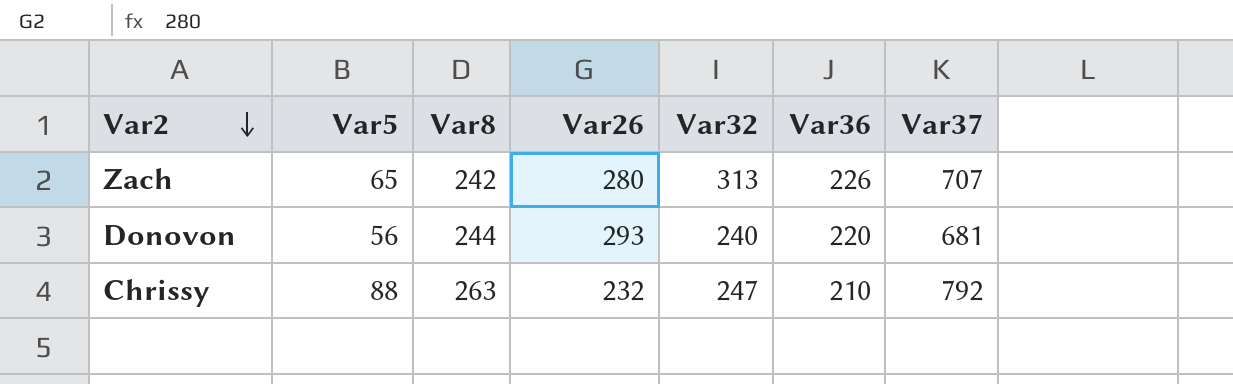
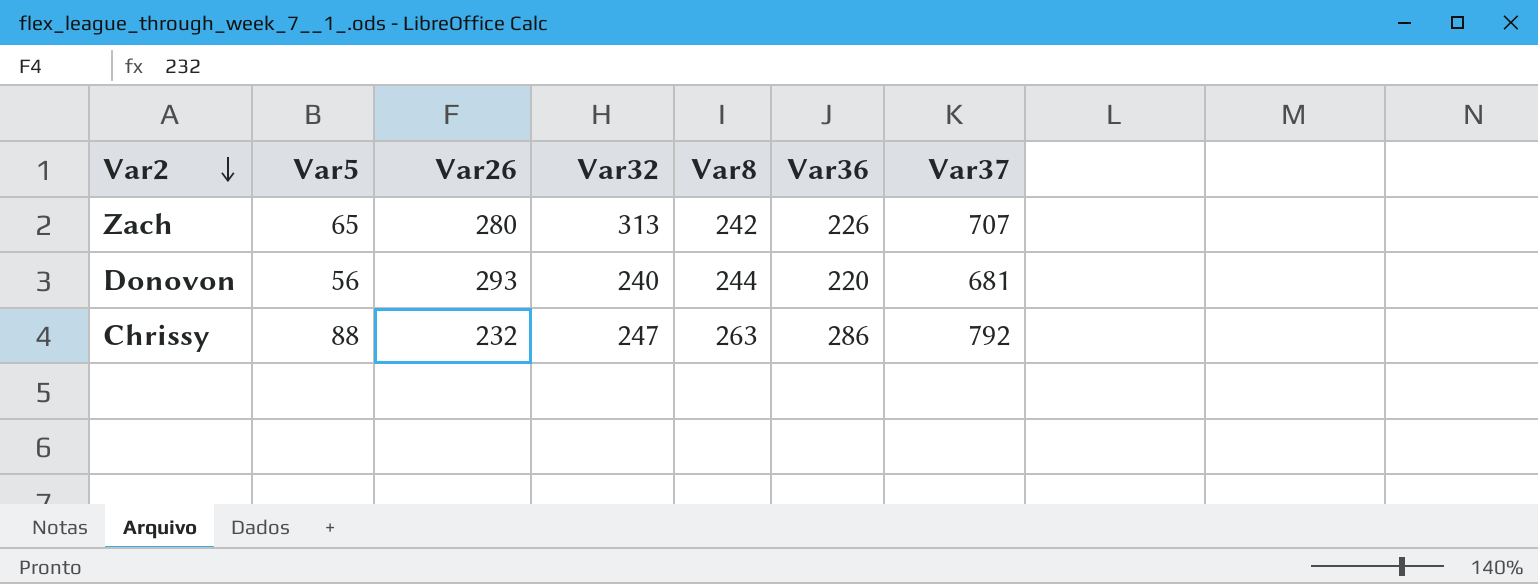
column Var8 | position: 3 -> 5
Chrissy | Var36: 210 -> 286

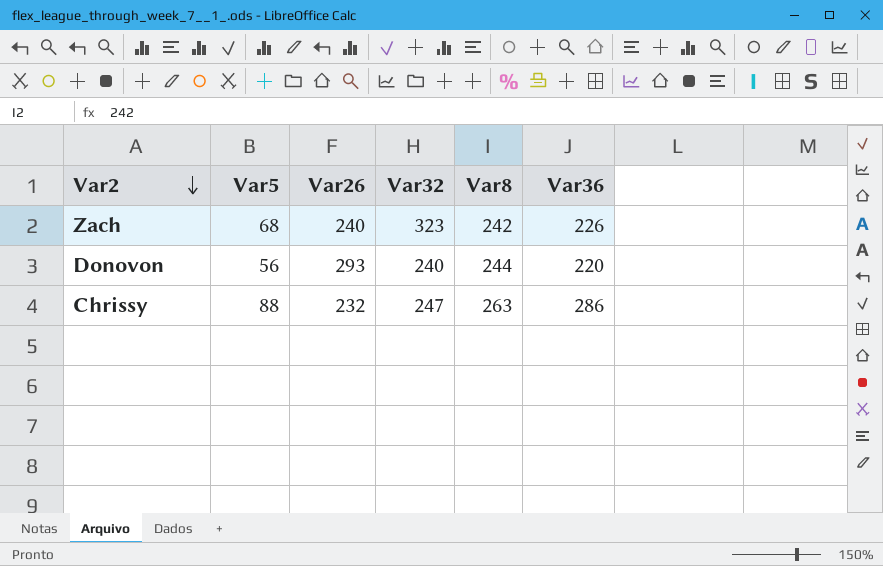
column Var37 | position: 7 -> none
Zach | Var5: 65 -> 68
Zach | Var26: 280 -> 240
Zach | Var32: 313 -> 323

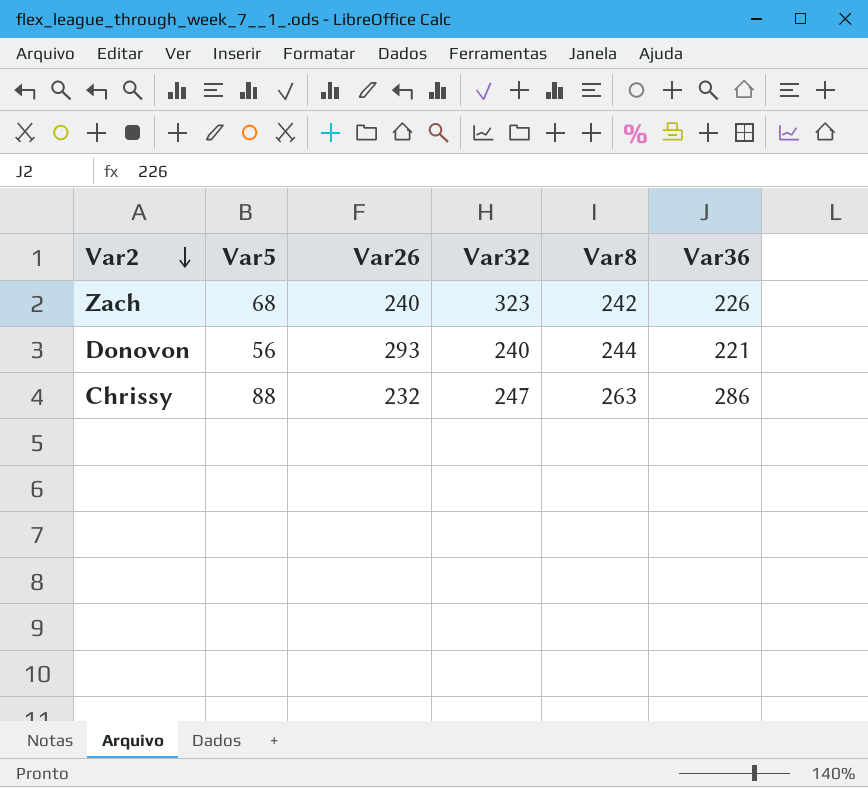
Donovon | Var36: 220 -> 221

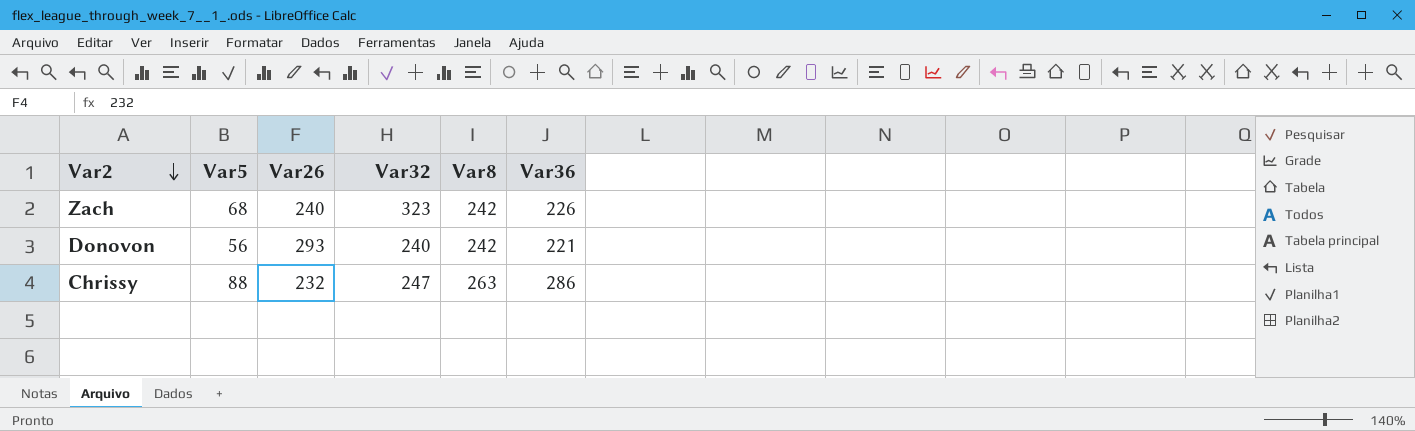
Donovon | Var8: 244 -> 242

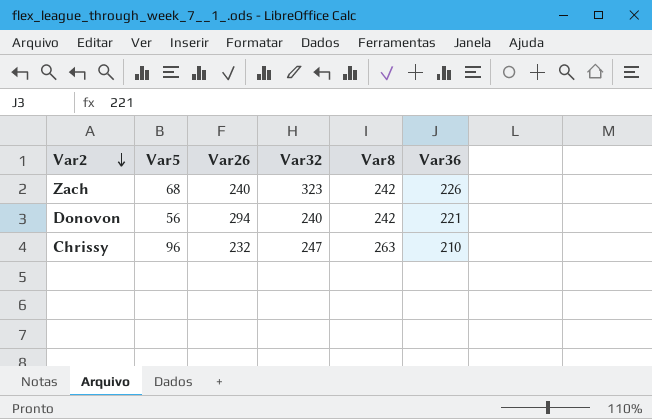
Donovon | Var26: 293 -> 294
Chrissy | Var5: 88 -> 96
Chrissy | Var36: 286 -> 210

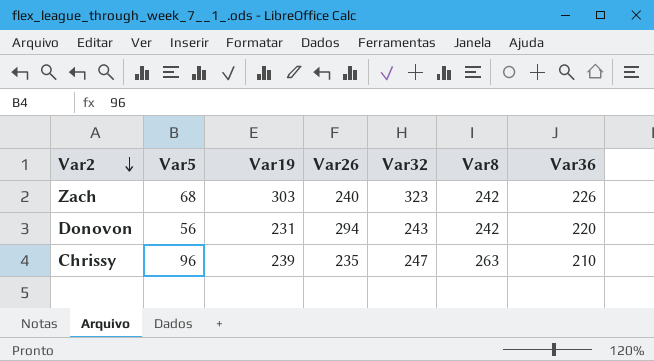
column Var19 | position: none -> 3
Donovon | Var32: 240 -> 243
Donovon | Var36: 221 -> 220
Chrissy | Var26: 232 -> 235

